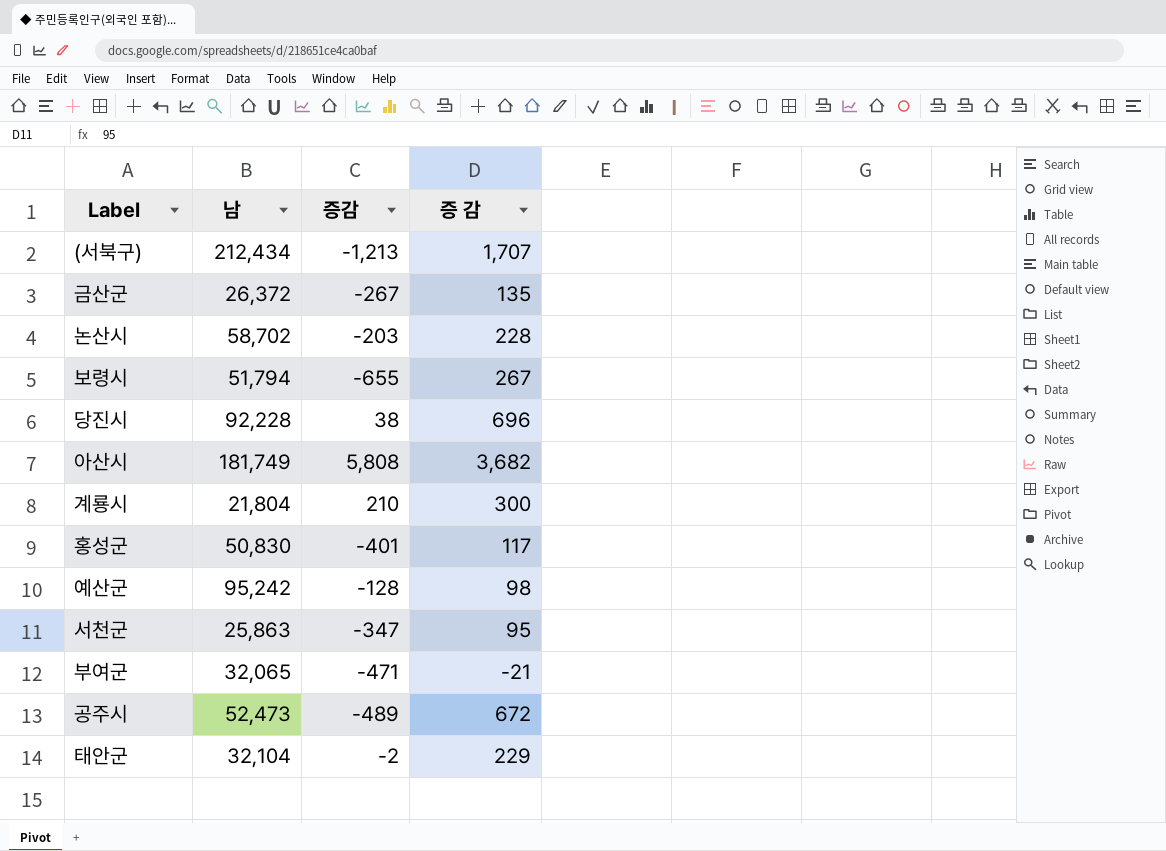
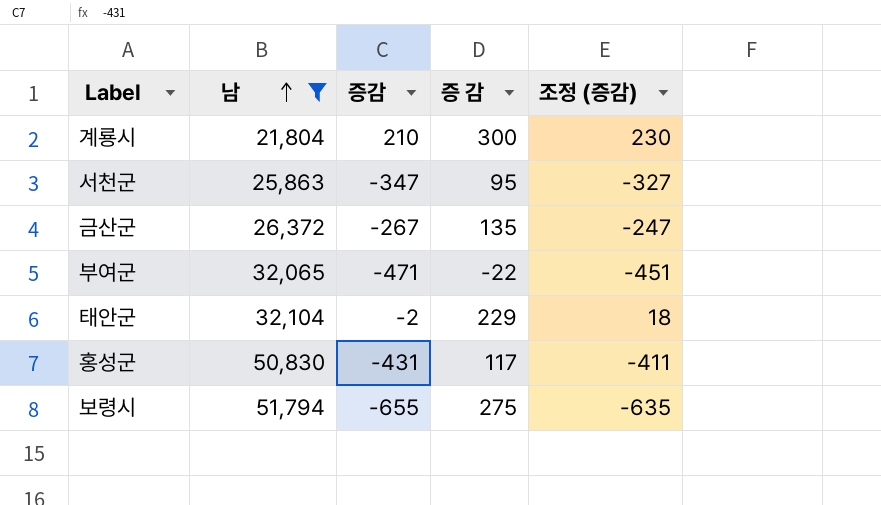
filter: none -> 남 <= 51,794
row order: none -> 남 ascending
column 조정 (증감) | formula: none -> [증감] + 20
부여군 | 증 감: -21 -> -22
홍성군 | 증감: -401 -> -431
보령시 | 증 감: 267 -> 275

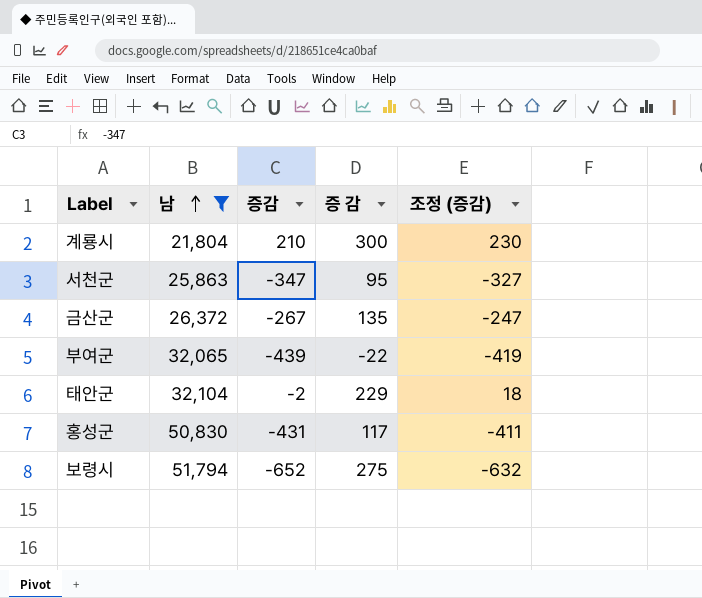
부여군 | 증감: -471 -> -439
부여군 | 조정 (증감): -451 -> -419
보령시 | 증감: -655 -> -652
보령시 | 조정 (증감): -635 -> -632

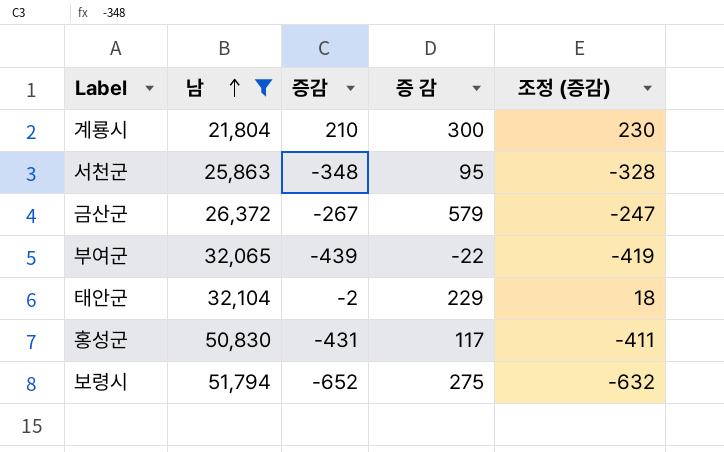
서천군 | 증감: -347 -> -348
서천군 | 조정 (증감): -327 -> -328
금산군 | 증 감: 135 -> 579

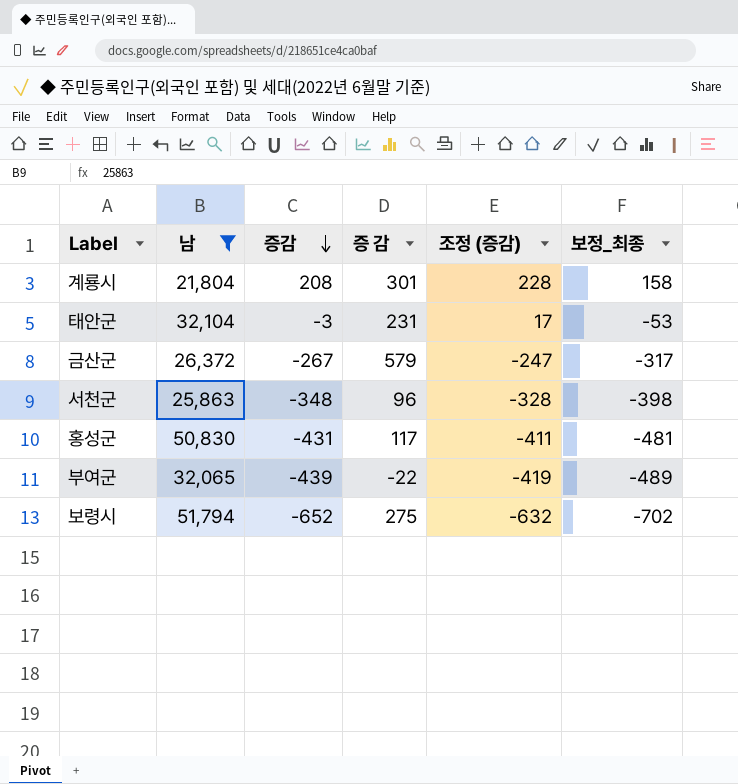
row order: 남 ascending -> 증감 descending
column 보정_최종 | formula: none -> [증감] - 50
계룡시 | 증감: 210 -> 208
계룡시 | 증 감: 300 -> 301
계룡시 | 조정 (증감): 230 -> 228
태안군 | 증감: -2 -> -3
태안군 | 증 감: 229 -> 231
태안군 | 조정 (증감): 18 -> 17
서천군 | 증 감: 95 -> 96

